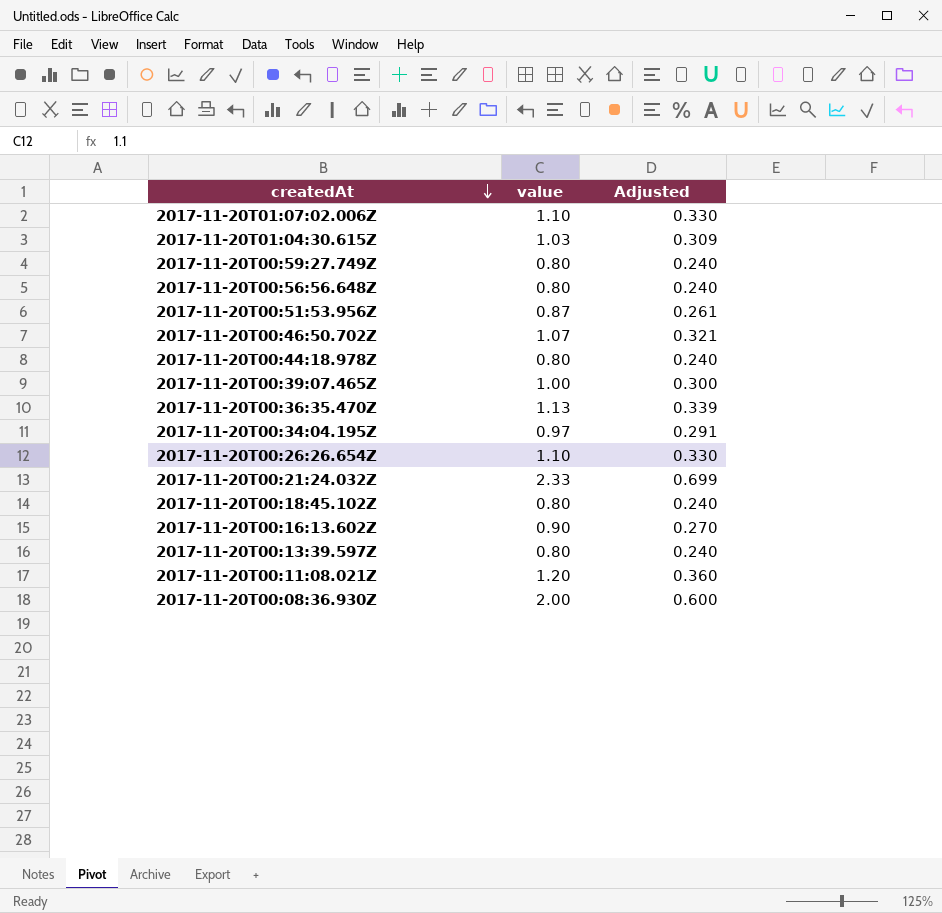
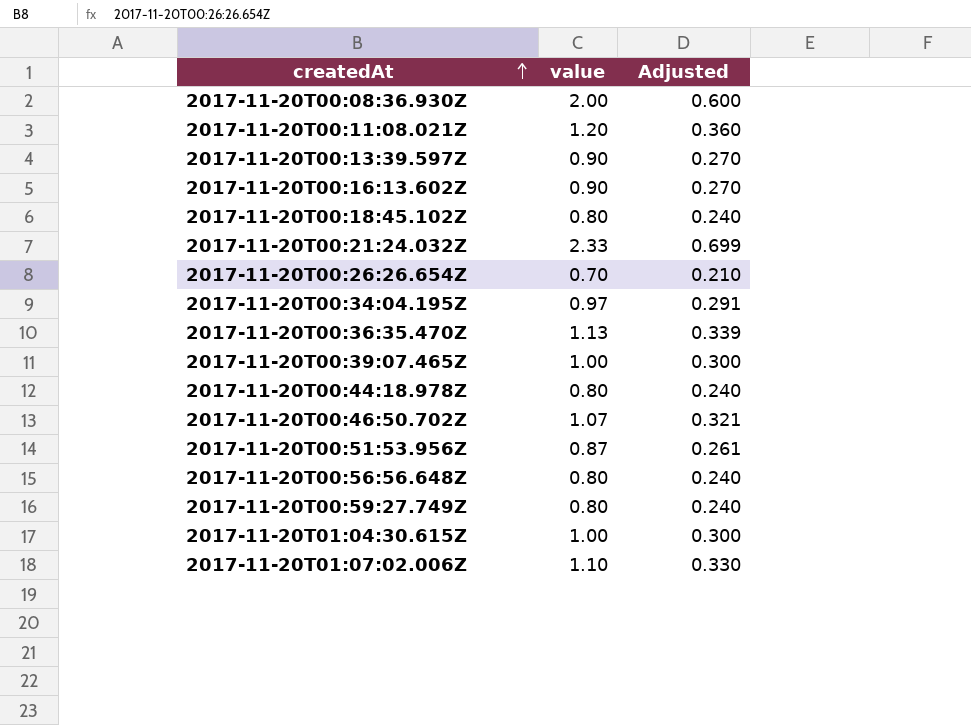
row order: createdAt descending -> createdAt ascending
2017-11-20T00:13:39.597Z | value: 0.80 -> 0.90
2017-11-20T00:13:39.597Z | Adjusted: 0.240 -> 0.270
2017-11-20T00:26:26.654Z | value: 1.10 -> 0.70
2017-11-20T00:26:26.654Z | Adjusted: 0.330 -> 0.210
2017-11-20T01:04:30.615Z | value: 1.03 -> 1.00
2017-11-20T01:04:30.615Z | Adjusted: 0.309 -> 0.300

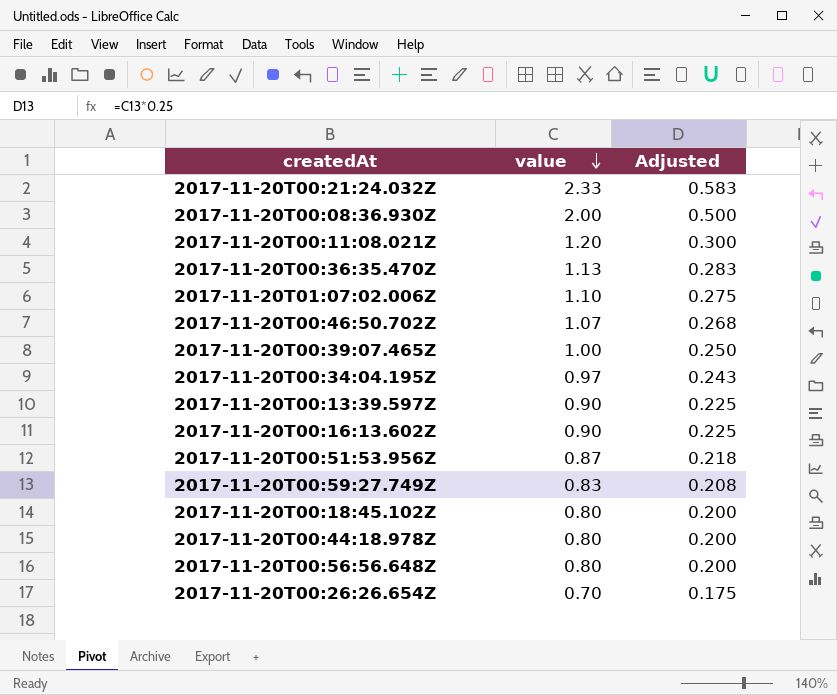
row order: createdAt ascending -> value descending
column Adjusted | formula: [value] * 0.3 -> [value] * 0.25
row 2017-11-20T01:04:30.615Z: 1.00 | 0.300 -> none
2017-11-20T00:59:27.749Z | value: 0.80 -> 0.83

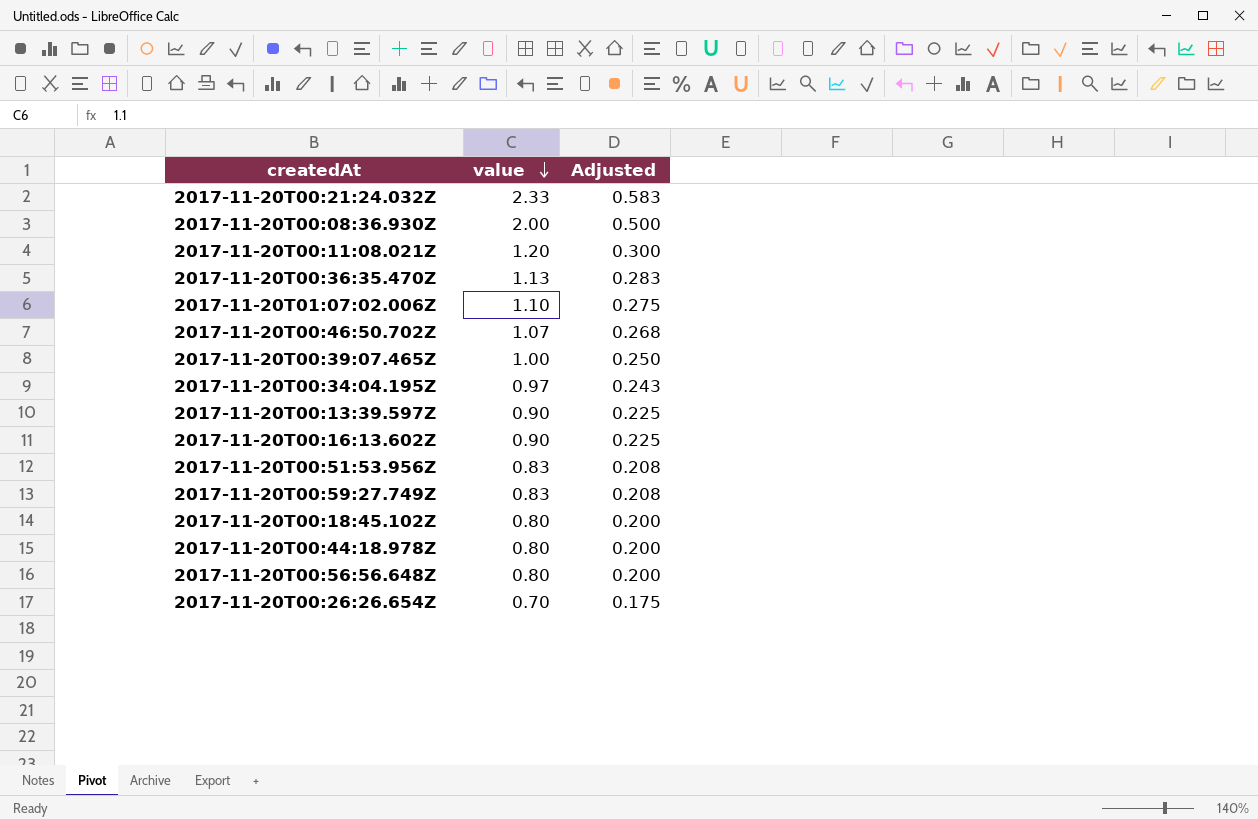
2017-11-20T00:51:53.956Z | value: 0.87 -> 0.83
2017-11-20T00:51:53.956Z | Adjusted: 0.218 -> 0.208

